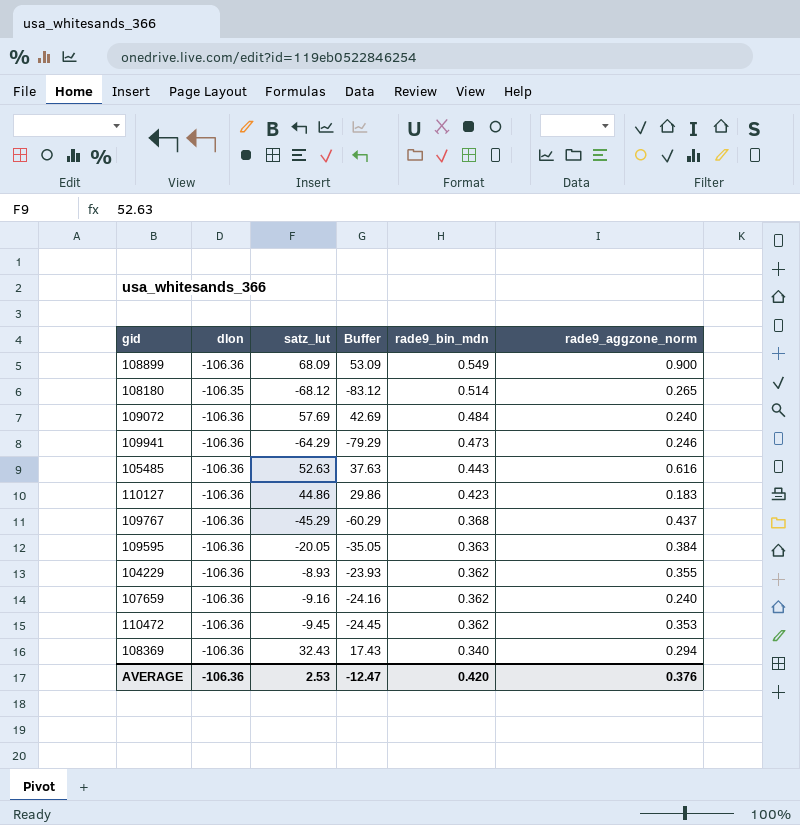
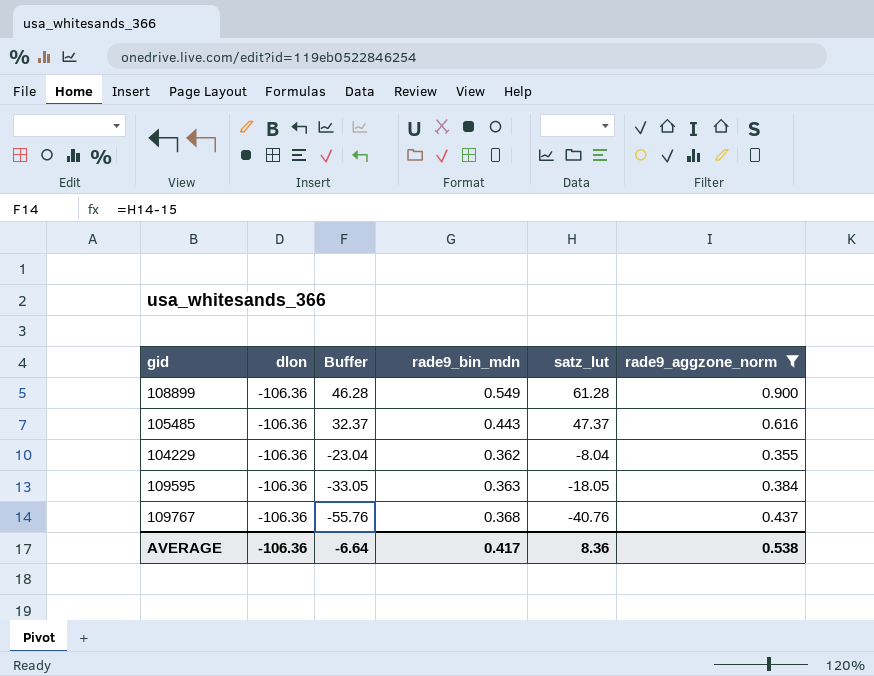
filter: none -> rade9_aggzone_norm >= 0.355
row order: rade9_bin_mdn descending -> Buffer descending
column satz_lut | position: 3 -> 5
108899 | Buffer: 53.09 -> 46.28
108899 | satz_lut: 68.09 -> 61.28
105485 | Buffer: 37.63 -> 32.37
105485 | satz_lut: 52.63 -> 47.37
104229 | Buffer: -23.93 -> -23.04
104229 | satz_lut: -8.93 -> -8.04
109595 | Buffer: -35.05 -> -33.05
109595 | satz_lut: -20.05 -> -18.05
109767 | Buffer: -60.29 -> -55.76
109767 | satz_lut: -45.29 -> -40.76
AVERAGE | Buffer: -12.47 -> -6.64
AVERAGE | rade9_bin_mdn: 0.420 -> 0.417
AVERAGE | satz_lut: 2.53 -> 8.36
AVERAGE | rade9_aggzone_norm: 0.376 -> 0.538

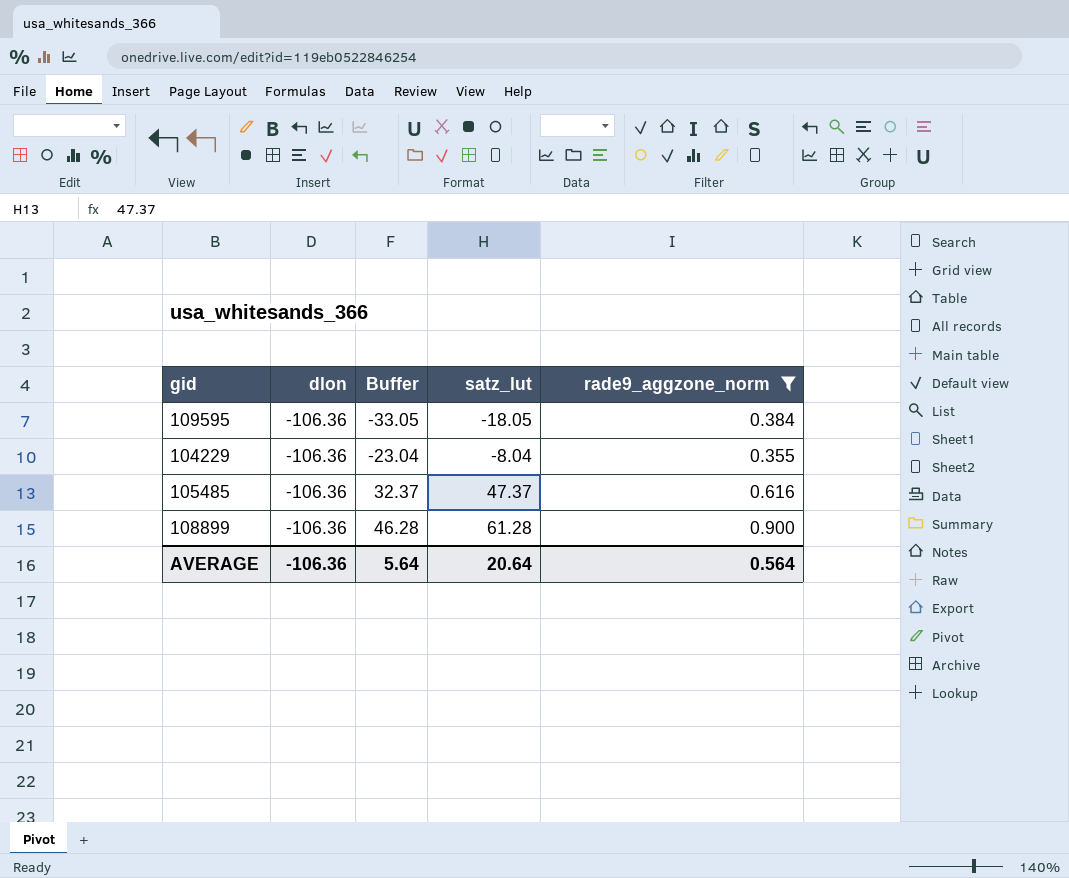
row order: Buffer descending -> Buffer ascending
column rade9_bin_mdn | position: 4 -> none
row 109767: -106.36 | -55.76 | 0.368 | -40.76 | 0.437 -> none
AVERAGE | Buffer: -6.64 -> 5.64
AVERAGE | satz_lut: 8.36 -> 20.64
AVERAGE | rade9_aggzone_norm: 0.538 -> 0.564

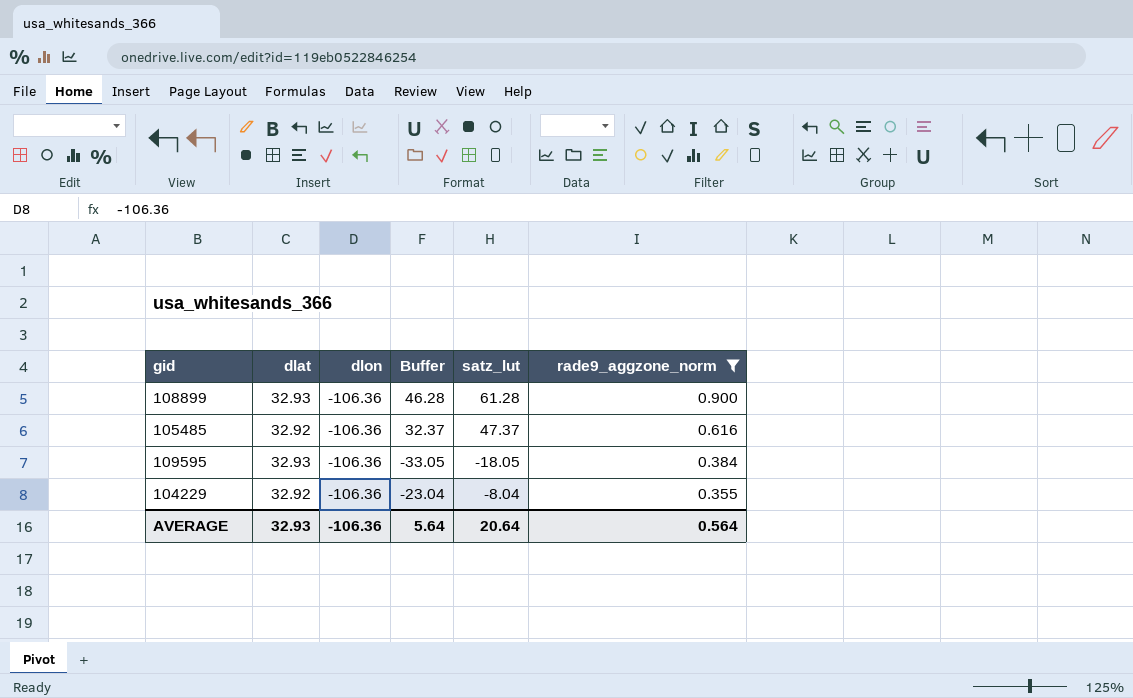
row order: Buffer ascending -> rade9_aggzone_norm descending
column dlat | position: none -> 2

